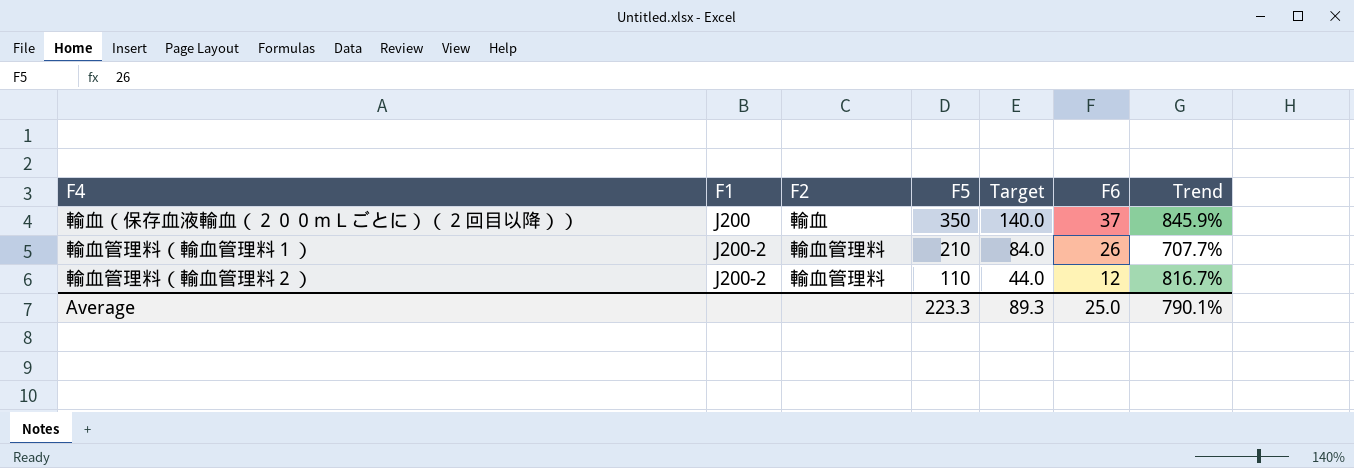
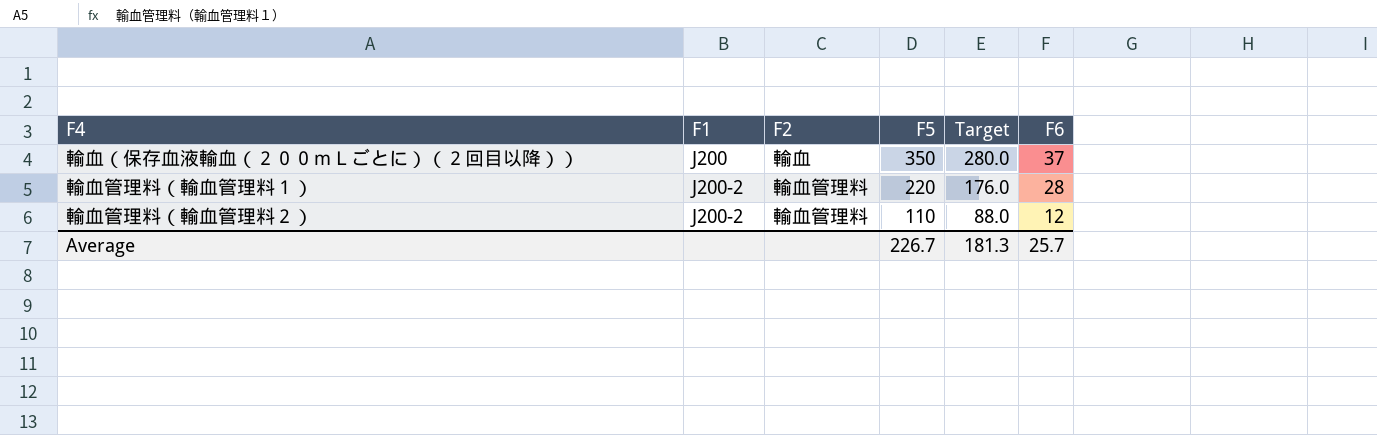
column Trend | formula: ([F5] - [F6]) / [F6] -> none
column Target | formula: [F5] * 0.4 -> [F5] * 0.8
輸血管理料（輸血管理料１） | F5: 210 -> 220
輸血管理料（輸血管理料１） | F6: 26 -> 28
Average | F5: 223.3 -> 226.7
Average | Target: 89.3 -> 181.3
Average | F6: 25.0 -> 25.7

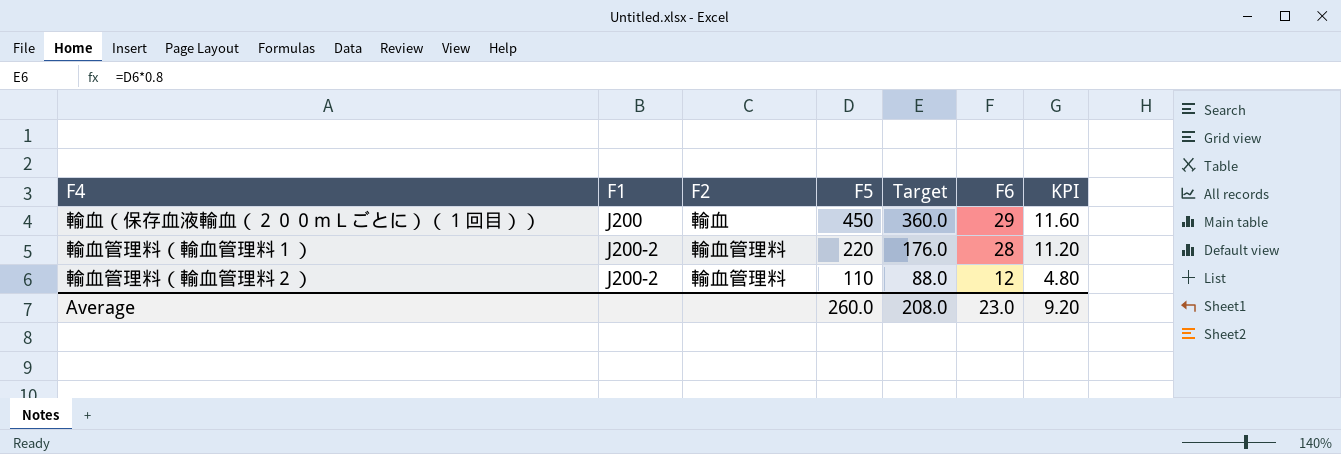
column KPI | formula: none -> [F6] * 0.4
row 輸血（保存血液輸血（２００ｍＬごとに）（２回目以降））: J200 | 輸血 | 350 | 280.0 | 37 -> none
row 輸血（保存血液輸血（２００ｍＬごとに）（１回目））: none -> J200 | 輸血 | 450 | 360.0 | 29 | 11.60
Average | F5: 226.7 -> 260.0
Average | Target: 181.3 -> 208.0
Average | F6: 25.7 -> 23.0

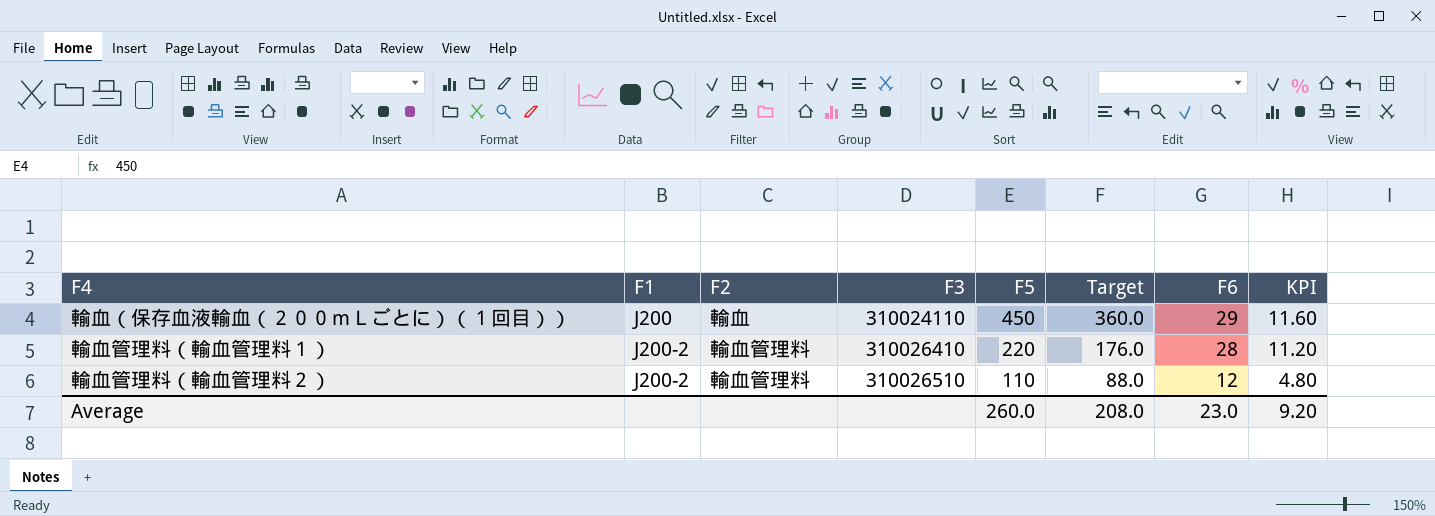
column F3 | position: none -> 4

